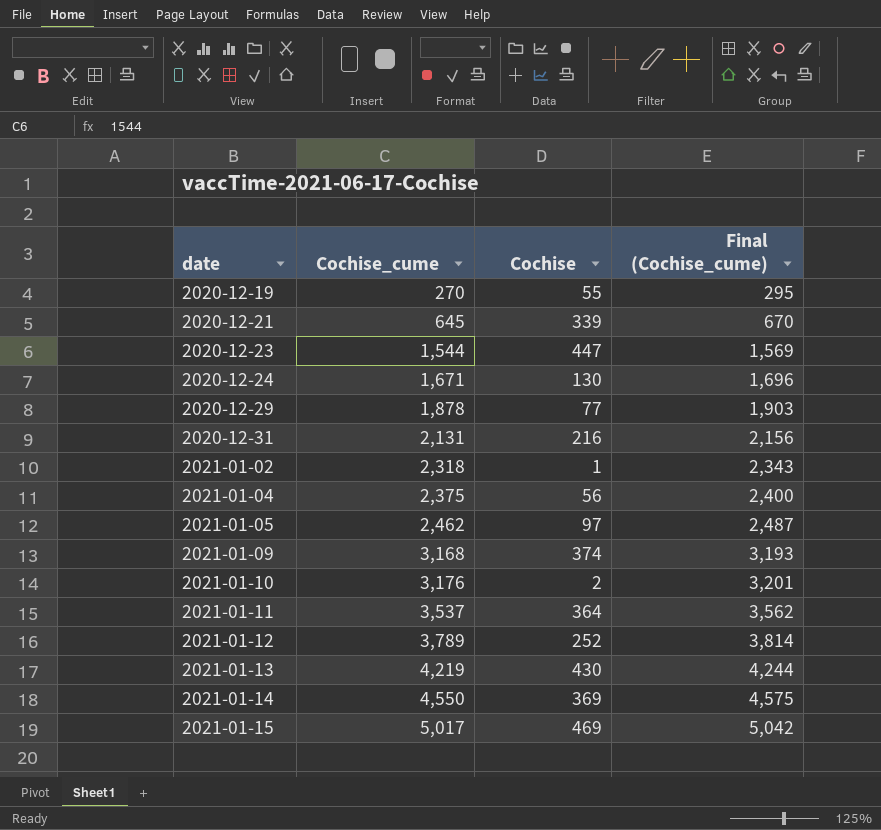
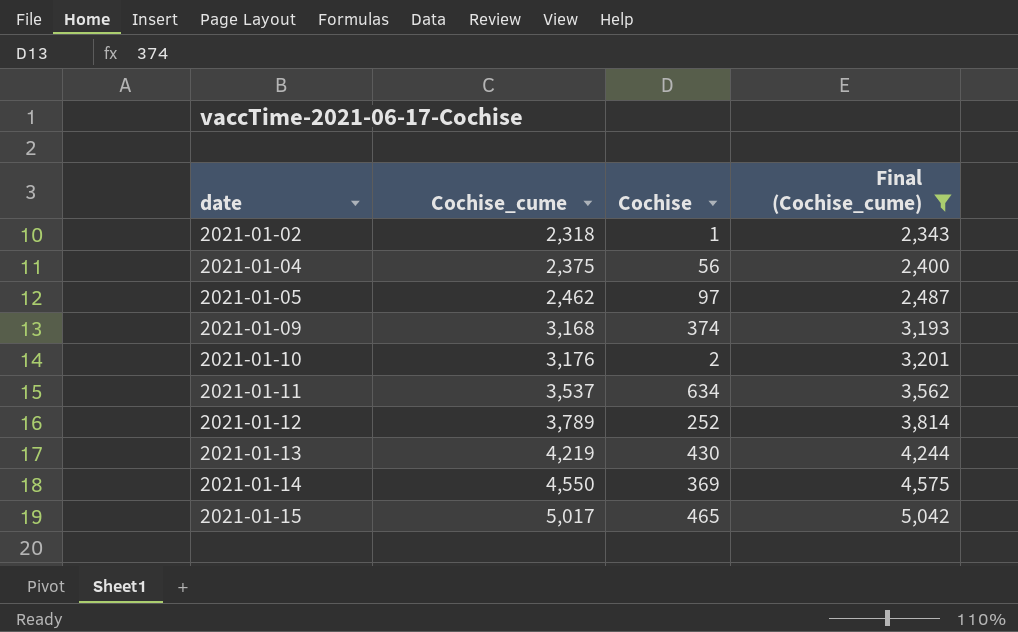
filter: none -> Final (Cochise_cume) >= 2,343
2021-01-11 | Cochise: 364 -> 634
2021-01-15 | Cochise: 469 -> 465

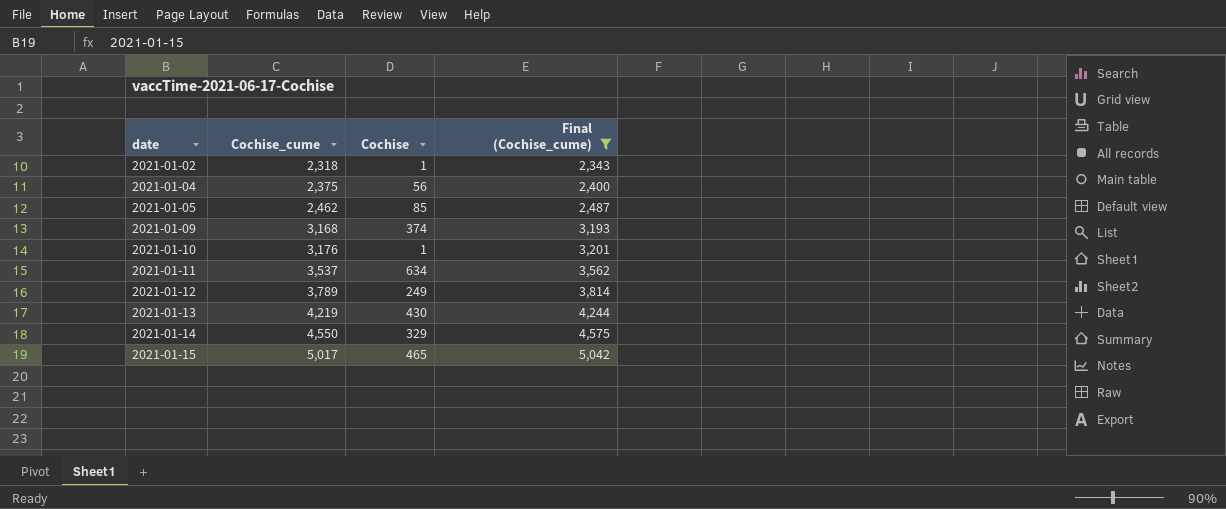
2021-01-05 | Cochise: 97 -> 85
2021-01-10 | Cochise: 2 -> 1
2021-01-12 | Cochise: 252 -> 249
2021-01-14 | Cochise: 369 -> 329

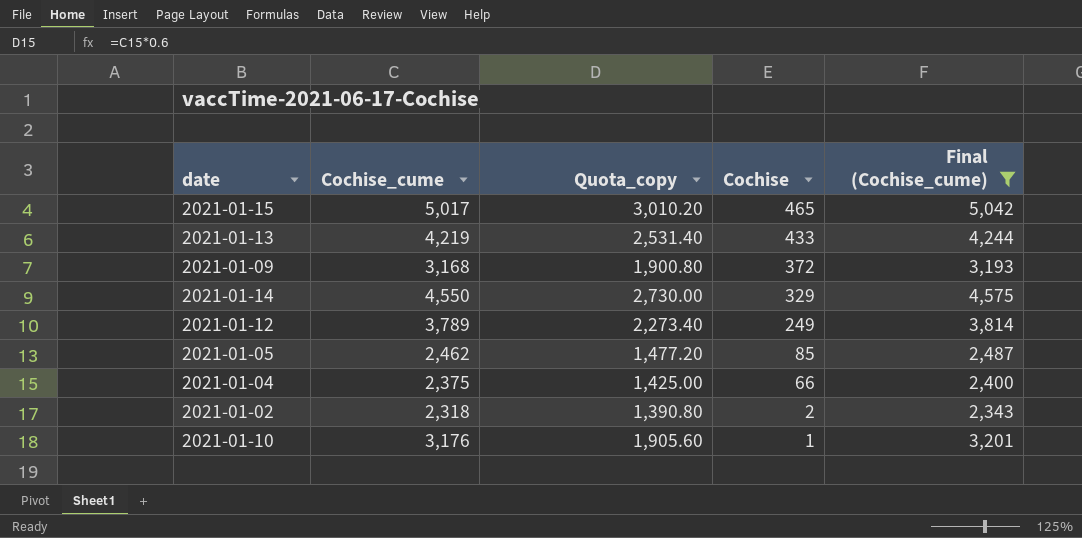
row order: date ascending -> Cochise descending
column Quota_copy | formula: none -> [Cochise_cume] * 0.6
row 2021-01-11: 3,537 | 634 | 3,562 -> none
2021-01-13 | Cochise: 430 -> 433
2021-01-09 | Cochise: 374 -> 372
2021-01-04 | Cochise: 56 -> 66
2021-01-02 | Cochise: 1 -> 2

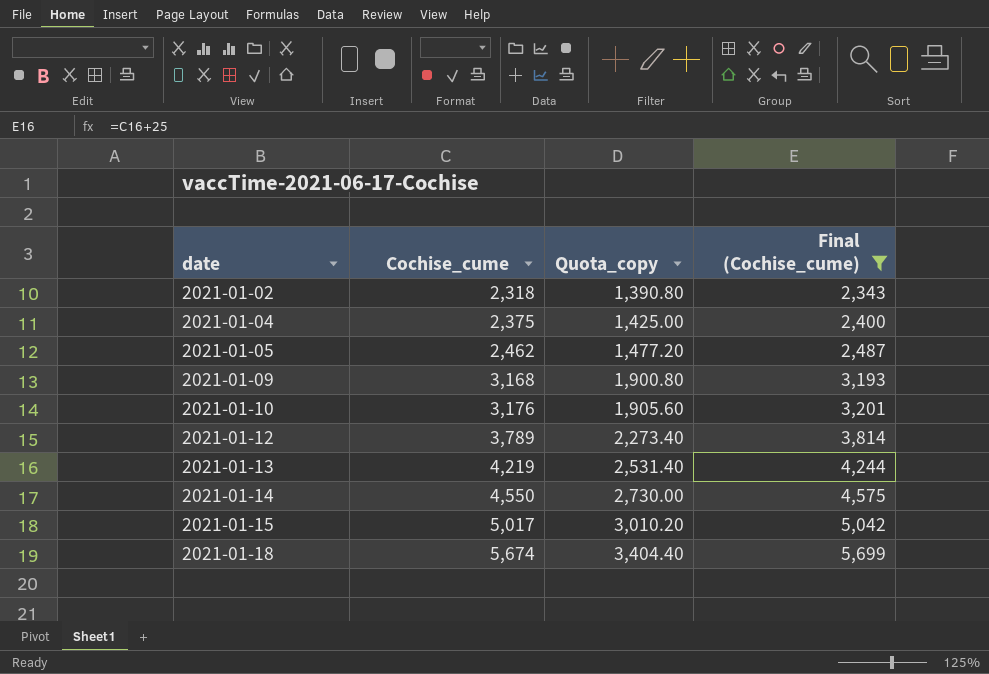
row order: Cochise descending -> date ascending
column Cochise | position: 4 -> none
row 2021-01-18: none -> 5,674 | 3,404.40 | 5,699

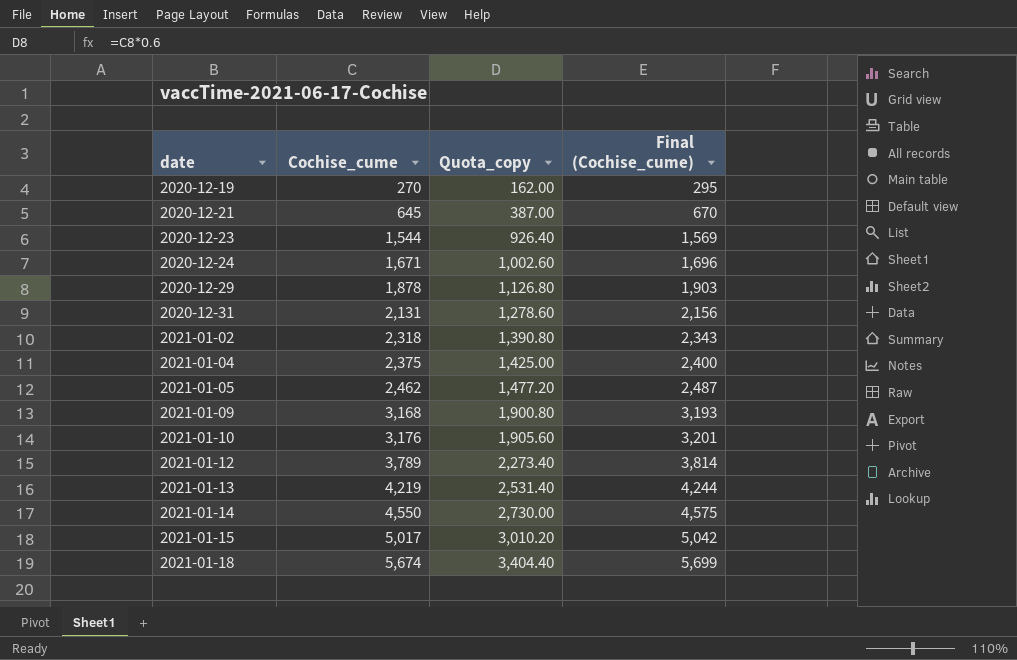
filter: Final (Cochise_cume) >= 2,343 -> none

